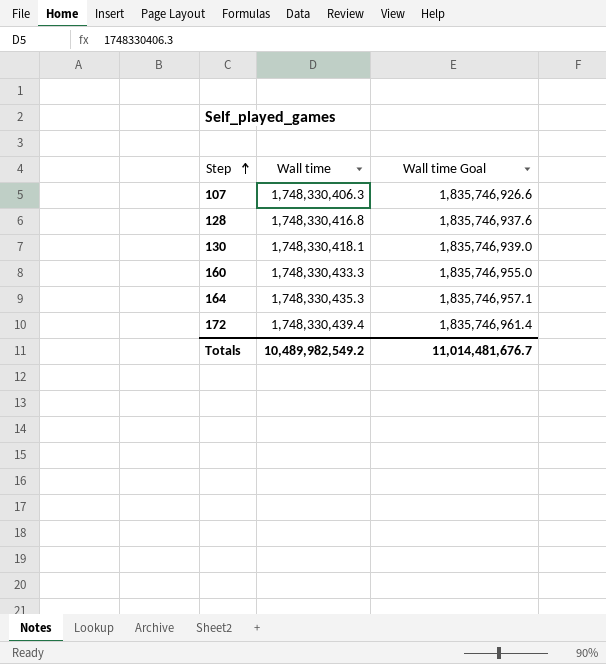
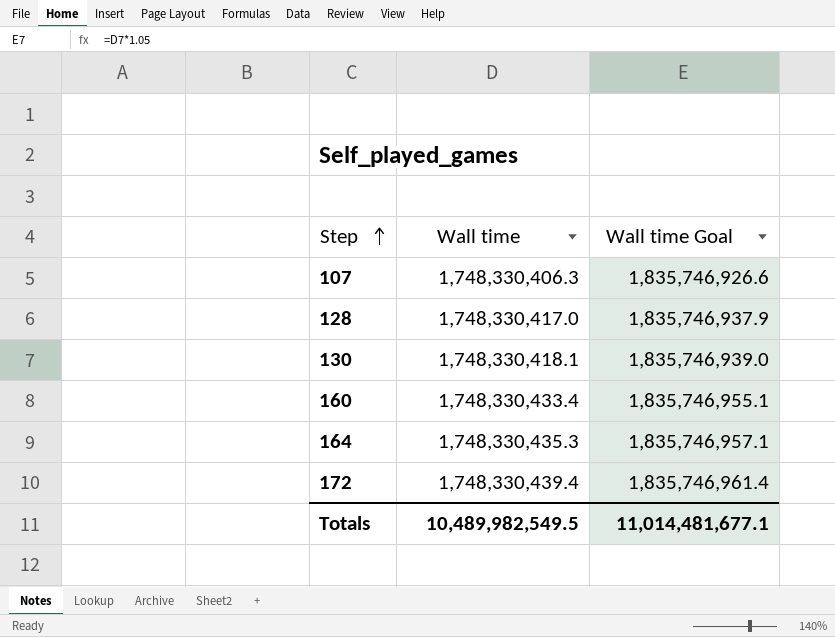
128 | Wall time: 1,748,330,416.8 -> 1,748,330,417.0
128 | Wall time Goal: 1,835,746,937.6 -> 1,835,746,937.9
160 | Wall time: 1,748,330,433.3 -> 1,748,330,433.4
160 | Wall time Goal: 1,835,746,955.0 -> 1,835,746,955.1
Totals | Wall time: 10,489,982,549.2 -> 10,489,982,549.5
Totals | Wall time Goal: 11,014,481,676.7 -> 11,014,481,677.1

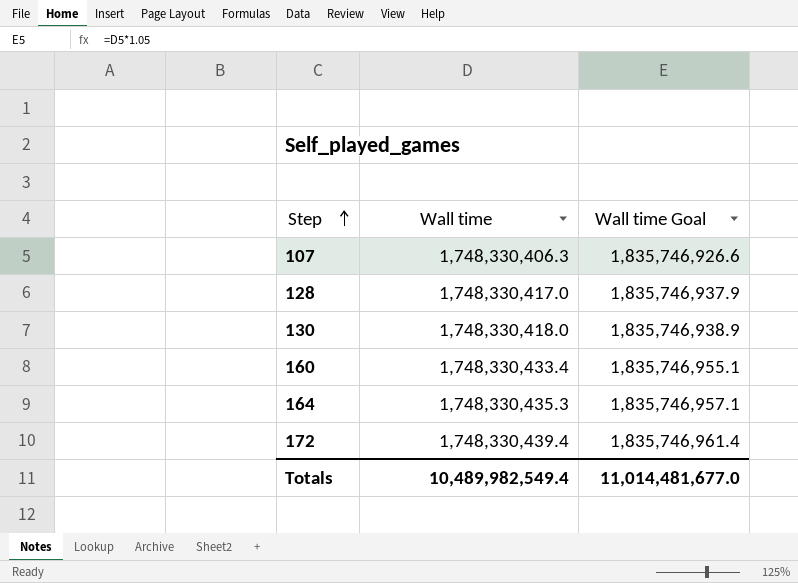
130 | Wall time: 1,748,330,418.1 -> 1,748,330,418.0
130 | Wall time Goal: 1,835,746,939.0 -> 1,835,746,938.9
Totals | Wall time: 10,489,982,549.5 -> 10,489,982,549.4
Totals | Wall time Goal: 11,014,481,677.1 -> 11,014,481,677.0

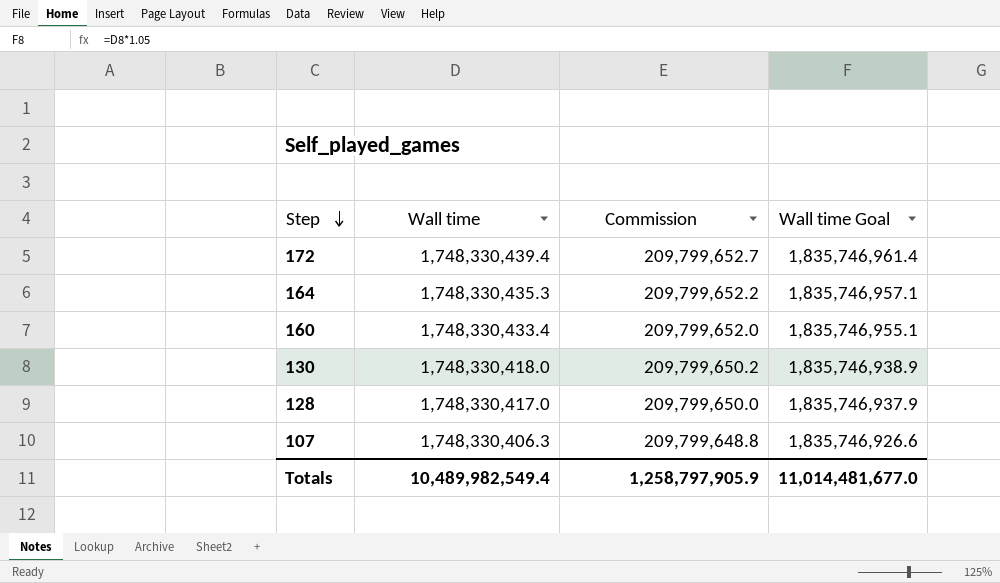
row order: Step ascending -> Step descending
column Commission | formula: none -> [Wall time] * 0.12

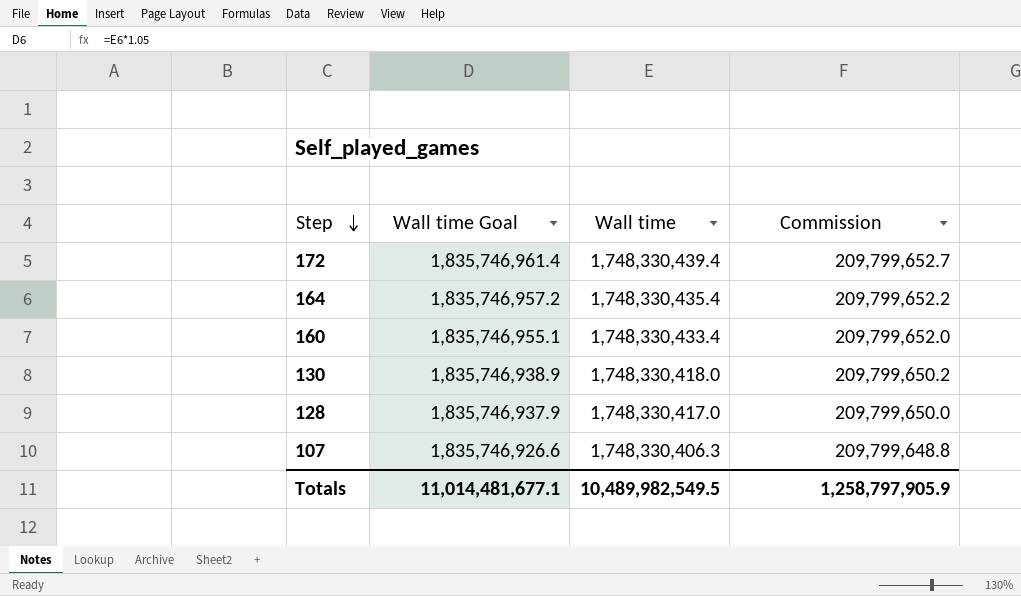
column Wall time Goal | position: 4 -> 2
164 | Wall time Goal: 1,835,746,957.1 -> 1,835,746,957.2
164 | Wall time: 1,748,330,435.3 -> 1,748,330,435.4
Totals | Wall time Goal: 11,014,481,677.0 -> 11,014,481,677.1
Totals | Wall time: 10,489,982,549.4 -> 10,489,982,549.5

